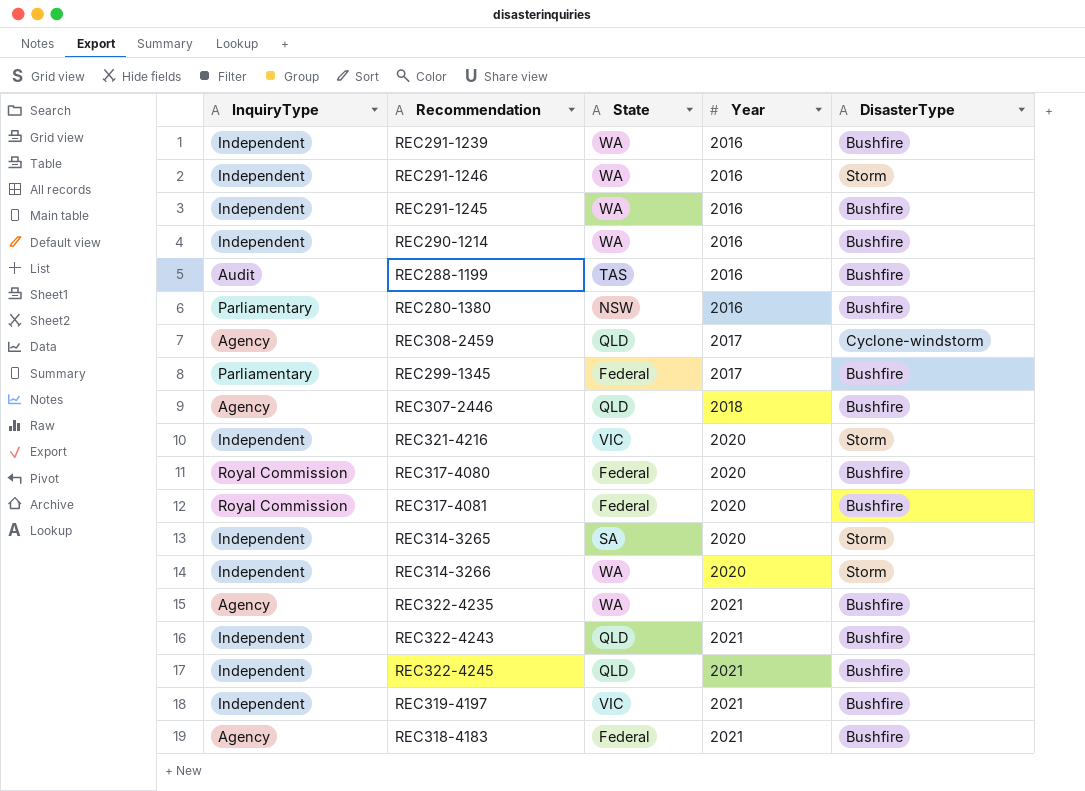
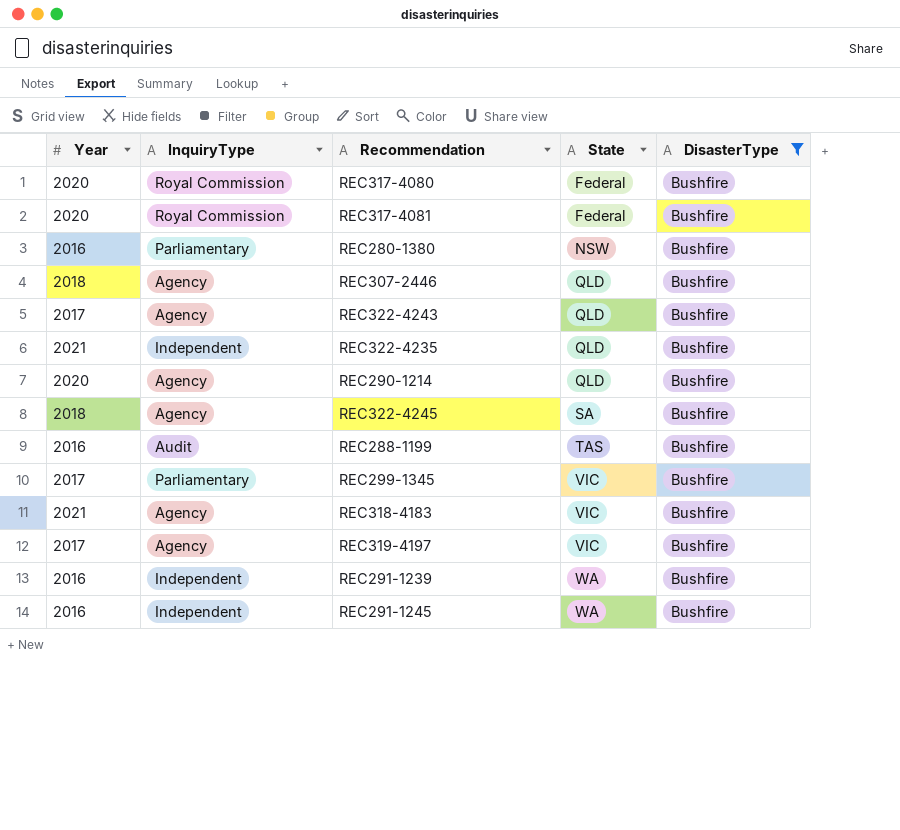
filter: none -> DisasterType = Bushfire
row order: Year ascending -> State ascending
column Year | position: 4 -> 1
REC322-4243 | Year: 2021 -> 2017
REC322-4243 | InquiryType: Independent -> Agency
REC322-4235 | InquiryType: Agency -> Independent
REC322-4235 | State: WA -> QLD
REC290-1214 | Year: 2016 -> 2020
REC290-1214 | InquiryType: Independent -> Agency
REC290-1214 | State: WA -> QLD
REC322-4245 | Year: 2021 -> 2018
REC322-4245 | InquiryType: Independent -> Agency
REC322-4245 | State: QLD -> SA
REC299-1345 | State: Federal -> VIC
REC318-4183 | State: Federal -> VIC
REC319-4197 | Year: 2021 -> 2017
REC319-4197 | InquiryType: Independent -> Agency

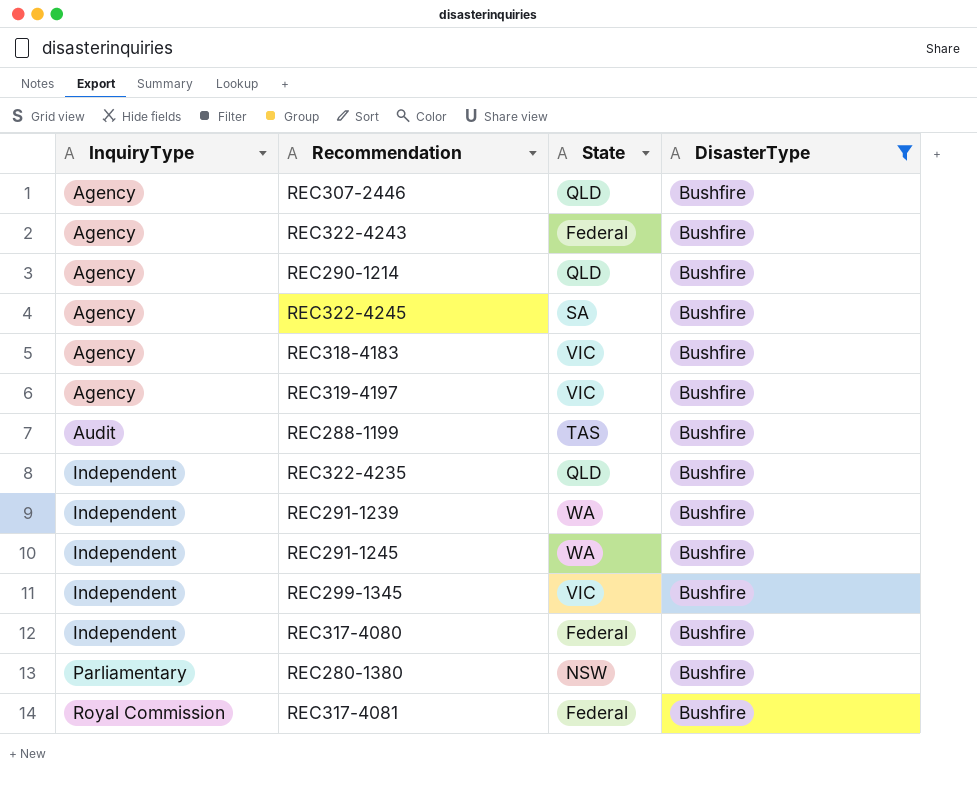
row order: State ascending -> InquiryType ascending
column Year | position: 1 -> none
REC322-4243 | State: QLD -> Federal
REC299-1345 | InquiryType: Parliamentary -> Independent
REC317-4080 | InquiryType: Royal Commission -> Independent

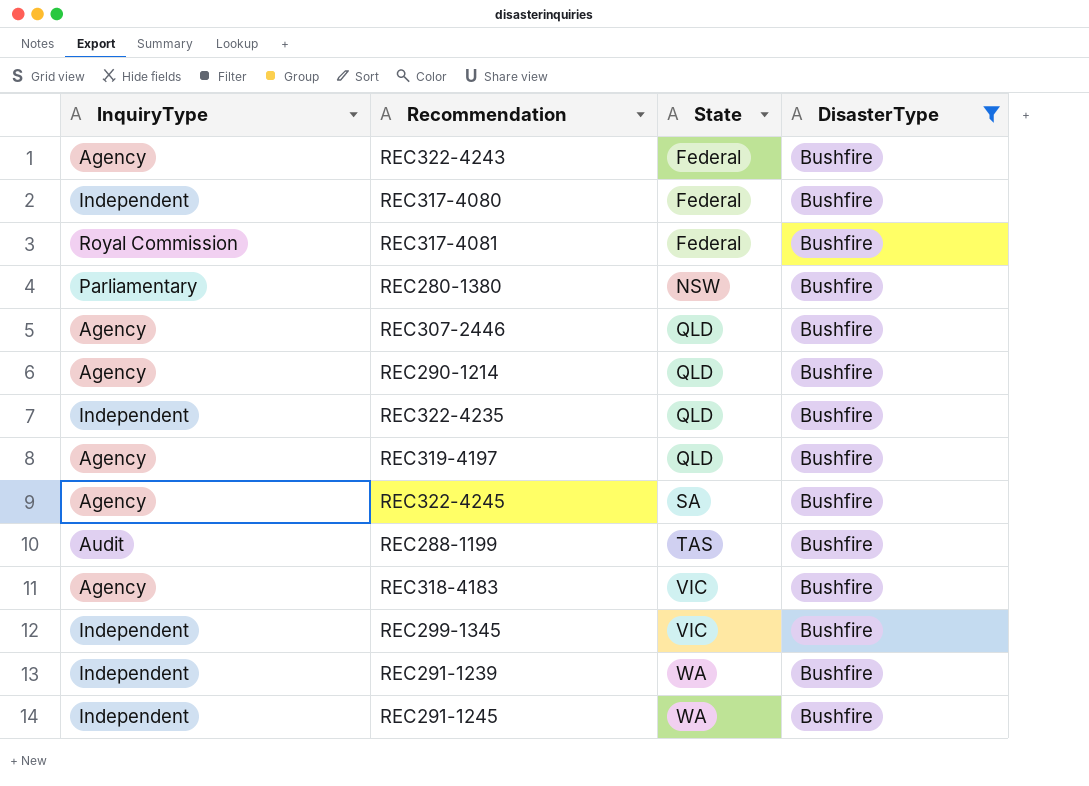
row order: InquiryType ascending -> State ascending
REC319-4197 | State: VIC -> QLD

